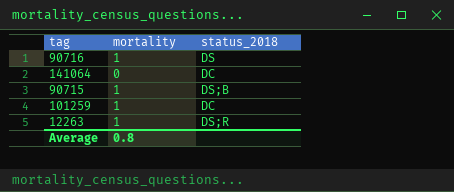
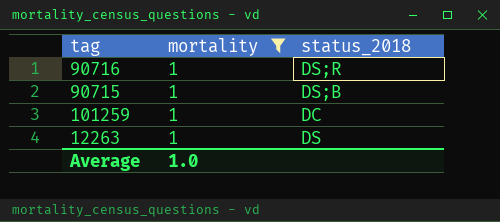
filter: none -> mortality = 1
90716 | status_2018: DS -> DS;R
12263 | status_2018: DS;R -> DS
Average | mortality: 0.8 -> 1.0

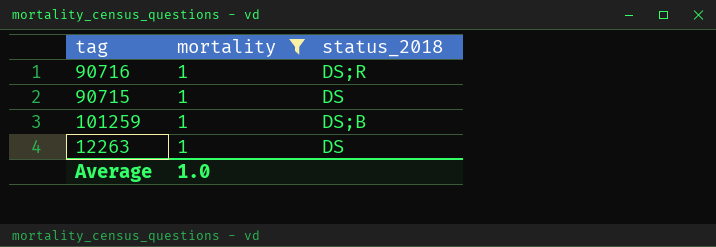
90715 | status_2018: DS;B -> DS
101259 | status_2018: DC -> DS;B

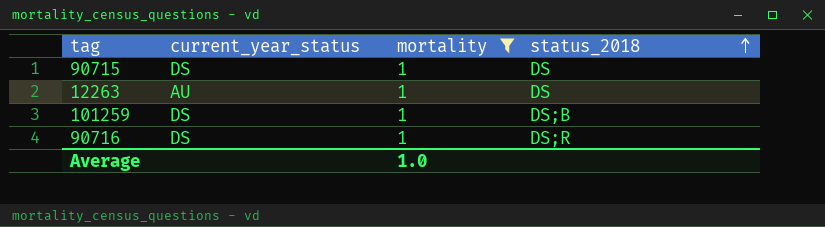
row order: none -> status_2018 ascending
column current_year_status | position: none -> 2

